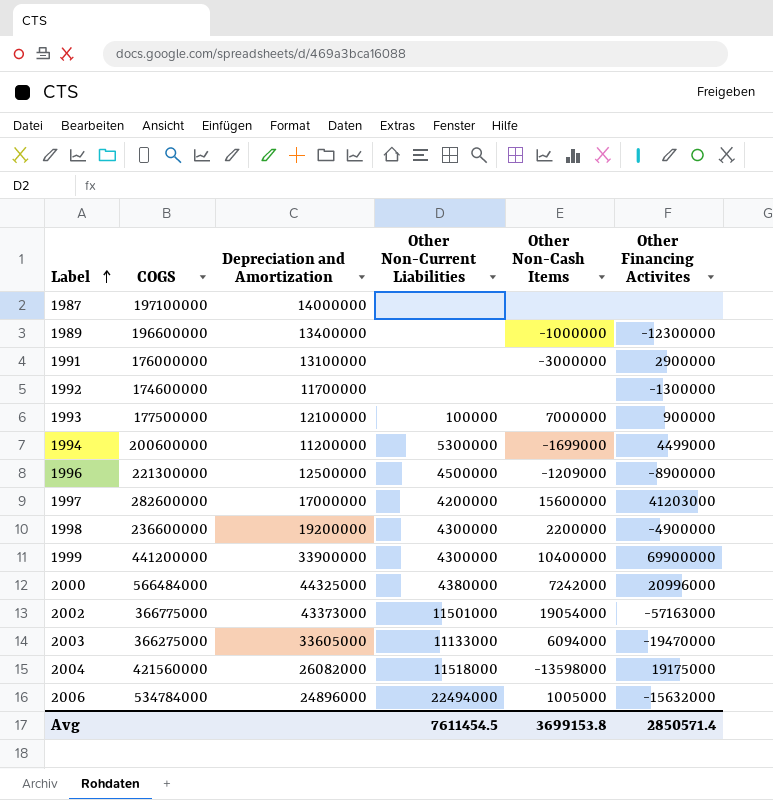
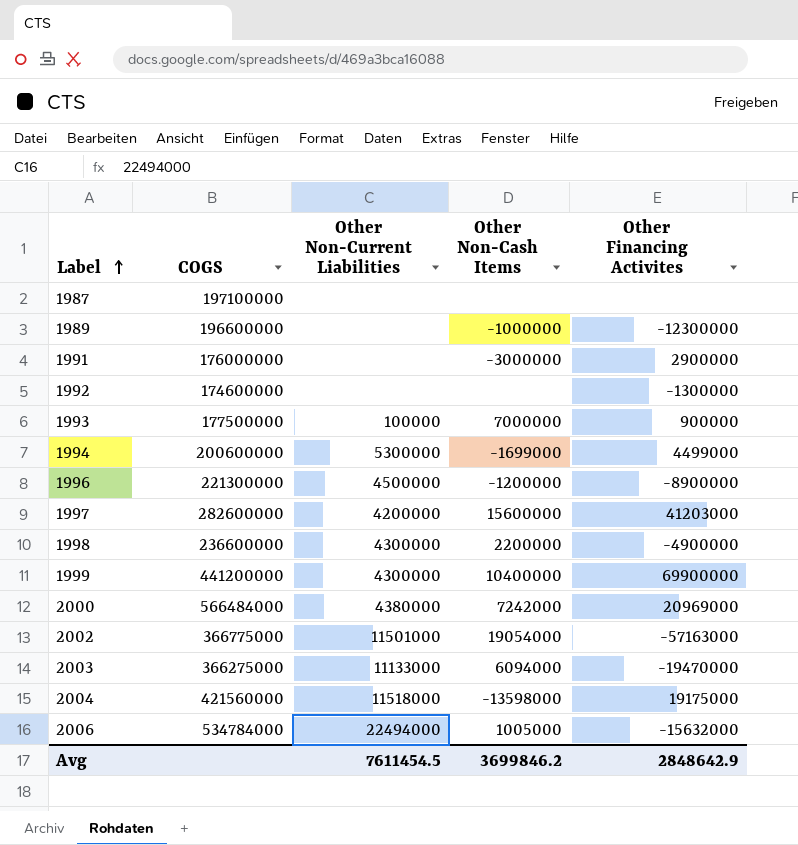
column Depreciation and Amortization | position: 3 -> none
1996 | Other Non-Cash Items: -1209000 -> -1200000
2000 | Other Financing Activites: 20996000 -> 20969000
Avg | Other Non-Cash Items: 3699153.8 -> 3699846.2
Avg | Other Financing Activites: 2850571.4 -> 2848642.9

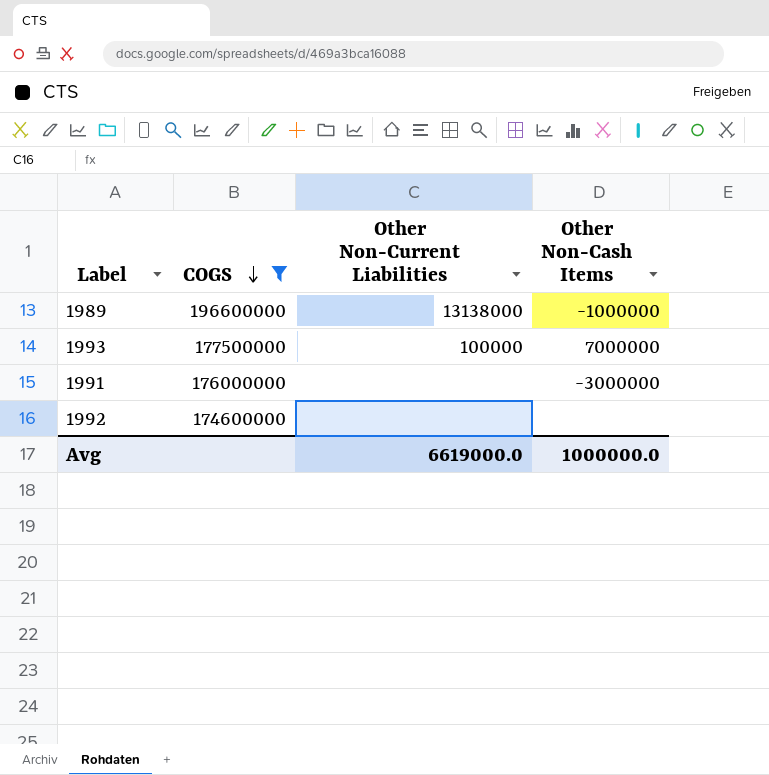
filter: none -> COGS <= 196600000
row order: Label ascending -> COGS descending
column Other Financing Activites | position: 5 -> none
1989 | Other Non-Current Liabilities: none -> 13138000
Avg | Other Non-Current Liabilities: 7611454.5 -> 6619000.0
Avg | Other Non-Cash Items: 3699846.2 -> 1000000.0

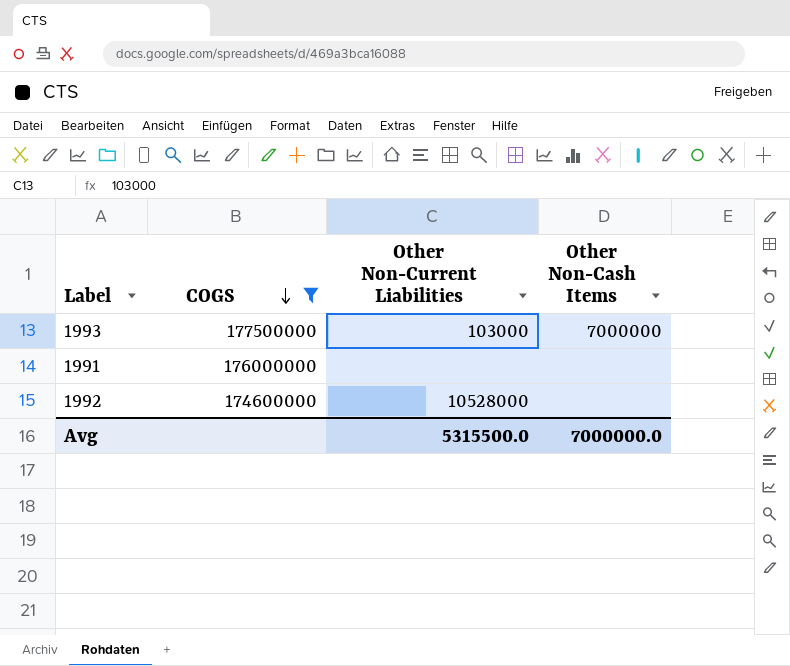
row 1989: 196600000 | 13138000 | -1000000 -> none
1993 | Other Non-Current Liabilities: 100000 -> 103000
1991 | Other Non-Cash Items: -3000000 -> none
1992 | Other Non-Current Liabilities: none -> 10528000
Avg | Other Non-Current Liabilities: 6619000.0 -> 5315500.0
Avg | Other Non-Cash Items: 1000000.0 -> 7000000.0

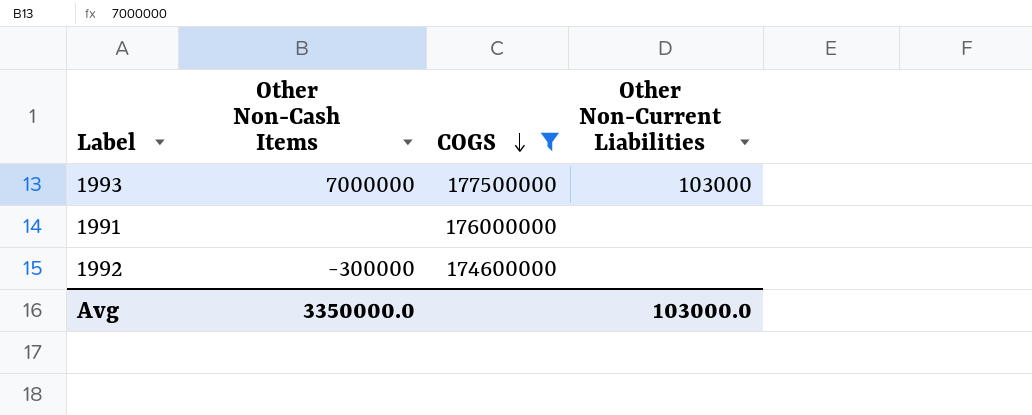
column Other Non-Cash Items | position: 4 -> 2
1992 | Other Non-Cash Items: none -> -300000
1992 | Other Non-Current Liabilities: 10528000 -> none
Avg | Other Non-Cash Items: 7000000.0 -> 3350000.0
Avg | Other Non-Current Liabilities: 5315500.0 -> 103000.0

